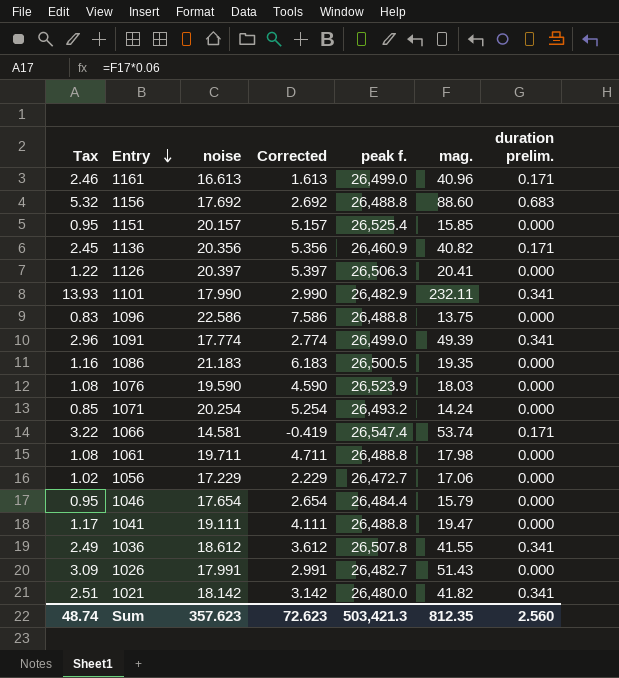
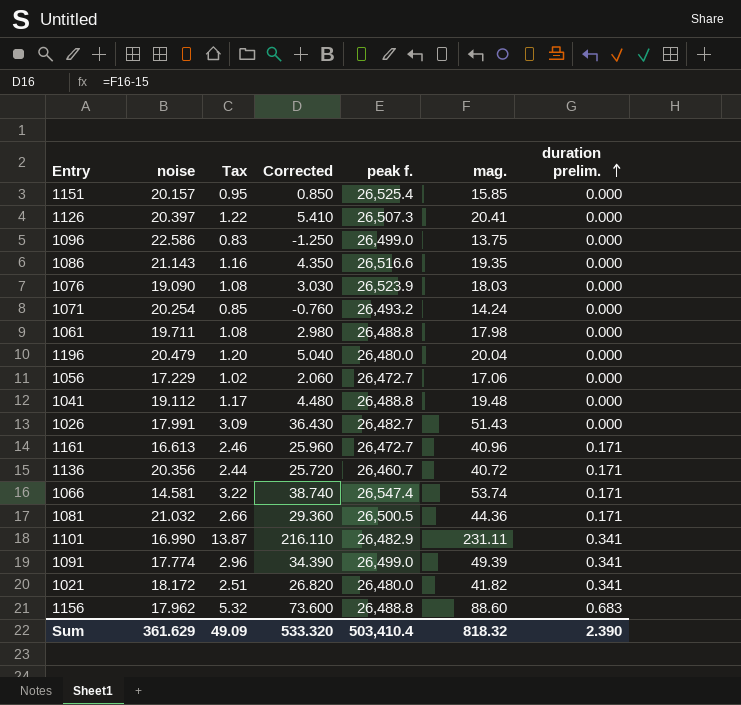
row order: Entry descending -> duration prelim. ascending
column Tax | position: 1 -> 3
column Corrected | formula: [noise] - 15 -> [mag.] - 15
row 1046: 0.95 | 17.654 | 2.654 | 26,484.4 | 15.79 | 0.000 -> none
row 1036: 2.49 | 18.612 | 3.612 | 26,507.8 | 41.55 | 0.341 -> none
1126 | peak f.: 26,506.3 -> 26,507.3
1096 | peak f.: 26,488.8 -> 26,499.0
1086 | noise: 21.183 -> 21.143
1086 | peak f.: 26,500.5 -> 26,516.6
1076 | noise: 19.590 -> 19.090
row 1196: none -> 20.479 | 1.20 | 5.040 | 26,480.0 | 20.04 | 0.000
1041 | noise: 19.111 -> 19.112
1041 | mag.: 19.47 -> 19.48
1161 | peak f.: 26,499.0 -> 26,472.7
1136 | Tax: 2.45 -> 2.44
1136 | peak f.: 26,460.9 -> 26,460.7
1136 | mag.: 40.82 -> 40.72
row 1081: none -> 21.032 | 2.66 | 29.360 | 26,500.5 | 44.36 | 0.171
1101 | noise: 17.990 -> 16.990
1101 | Tax: 13.93 -> 13.87
1101 | mag.: 232.11 -> 231.11
1021 | noise: 18.142 -> 18.172
1156 | noise: 17.692 -> 17.962
Sum | noise: 357.623 -> 361.629
Sum | Tax: 48.74 -> 49.09
Sum | Corrected: 72.623 -> 533.320
Sum | peak f.: 503,421.3 -> 503,410.4
Sum | mag.: 812.35 -> 818.32
Sum | duration prelim.: 2.560 -> 2.390

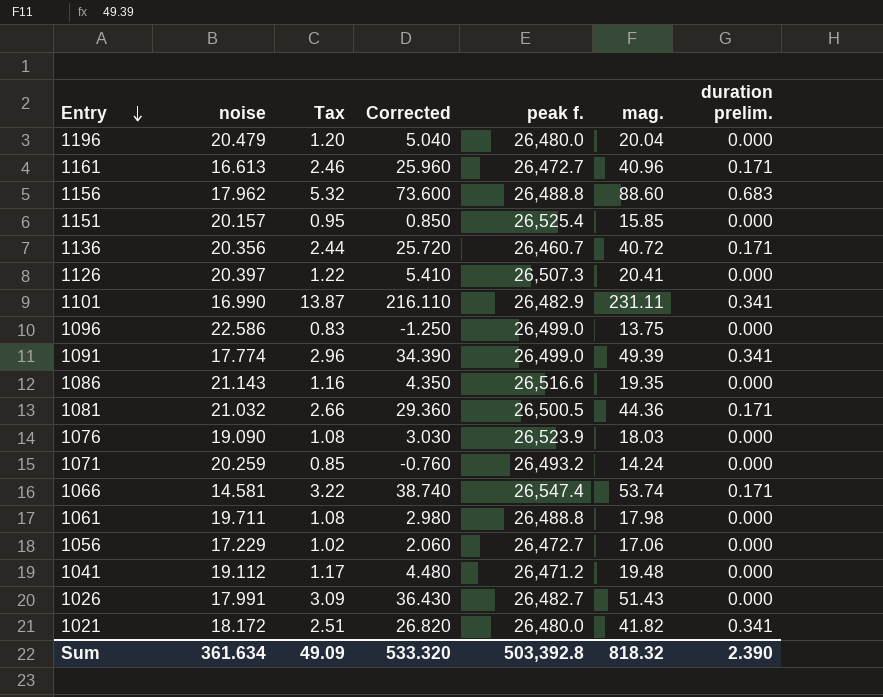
row order: duration prelim. ascending -> Entry descending
1071 | noise: 20.254 -> 20.259
1041 | peak f.: 26,488.8 -> 26,471.2
Sum | noise: 361.629 -> 361.634
Sum | peak f.: 503,410.4 -> 503,392.8

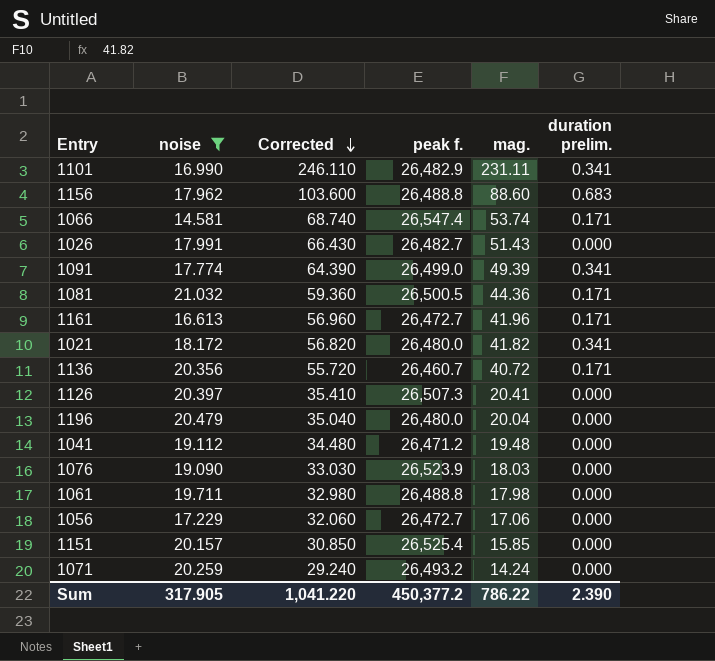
filter: none -> noise <= 21.032
row order: Entry descending -> Corrected descending
column Tax | formula: [mag.] * 0.06 -> none
column Corrected | formula: [mag.] - 15 -> [mag.] + 15
1161 | mag.: 40.96 -> 41.96
Sum | noise: 361.634 -> 317.905
Sum | Corrected: 533.320 -> 1,041.220
Sum | peak f.: 503,392.8 -> 450,377.2
Sum | mag.: 818.32 -> 786.22

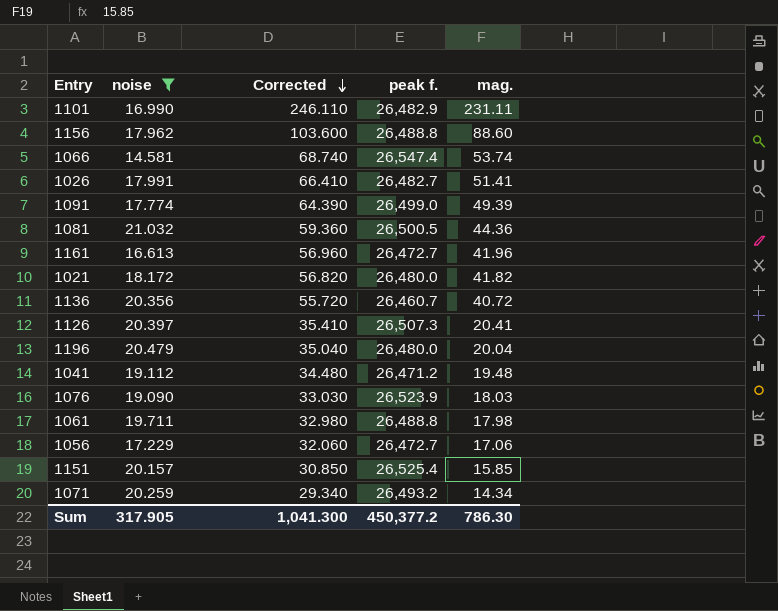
column duration prelim. | position: 6 -> none
1026 | Corrected: 66.430 -> 66.410
1026 | mag.: 51.43 -> 51.41
1071 | Corrected: 29.240 -> 29.340
1071 | mag.: 14.24 -> 14.34
Sum | Corrected: 1,041.220 -> 1,041.300
Sum | mag.: 786.22 -> 786.30

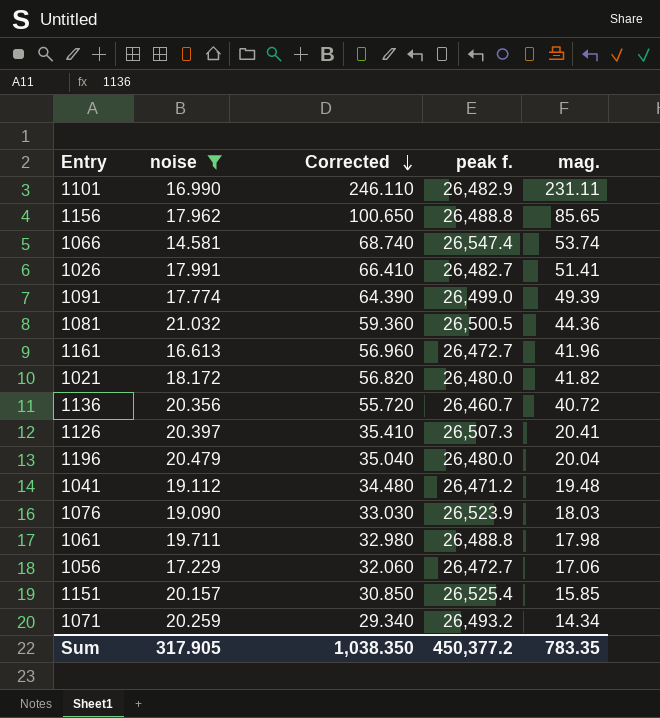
1156 | Corrected: 103.600 -> 100.650
1156 | mag.: 88.60 -> 85.65
Sum | Corrected: 1,041.300 -> 1,038.350
Sum | mag.: 786.30 -> 783.35

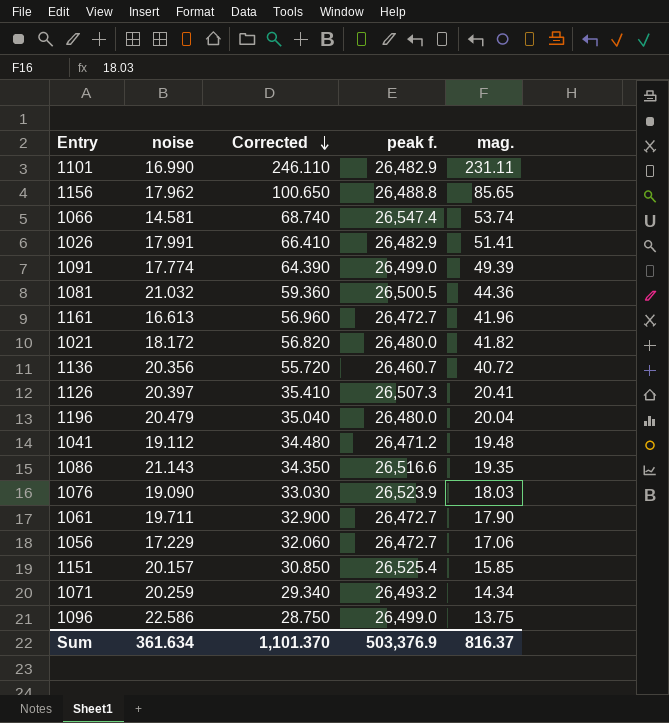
filter: noise <= 21.032 -> none
1026 | peak f.: 26,482.7 -> 26,482.9
1061 | Corrected: 32.980 -> 32.900
1061 | peak f.: 26,488.8 -> 26,472.7
1061 | mag.: 17.98 -> 17.90
Sum | noise: 317.905 -> 361.634
Sum | Corrected: 1,038.350 -> 1,101.370
Sum | peak f.: 450,377.2 -> 503,376.9
Sum | mag.: 783.35 -> 816.37

